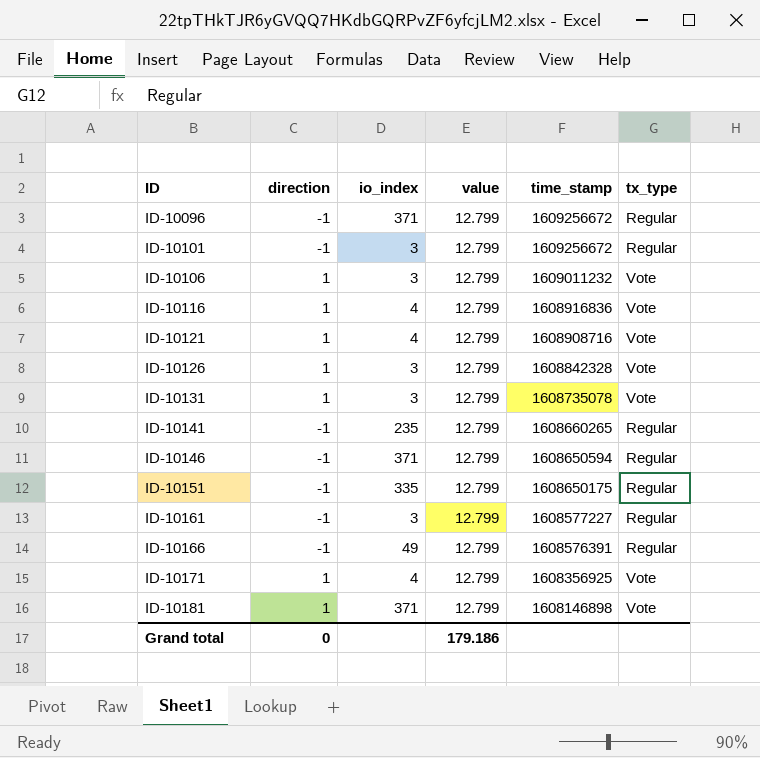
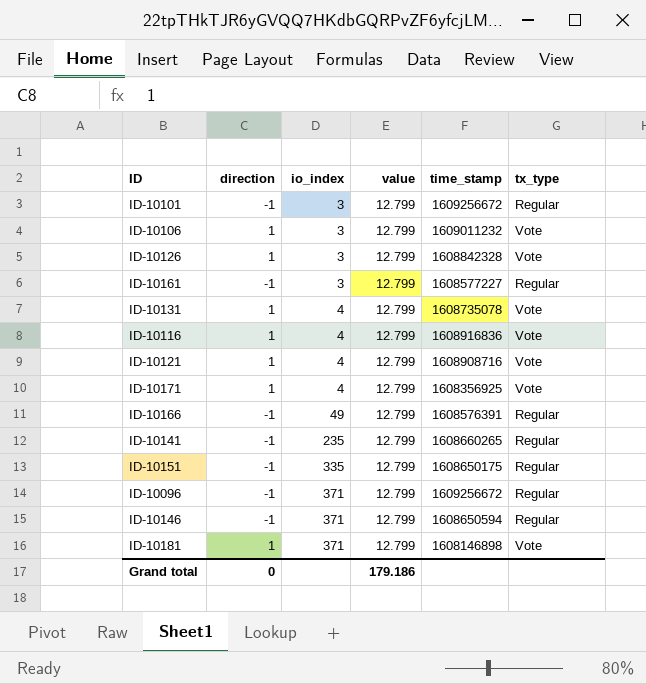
row order: ID ascending -> io_index ascending
ID-10131 | io_index: 3 -> 4

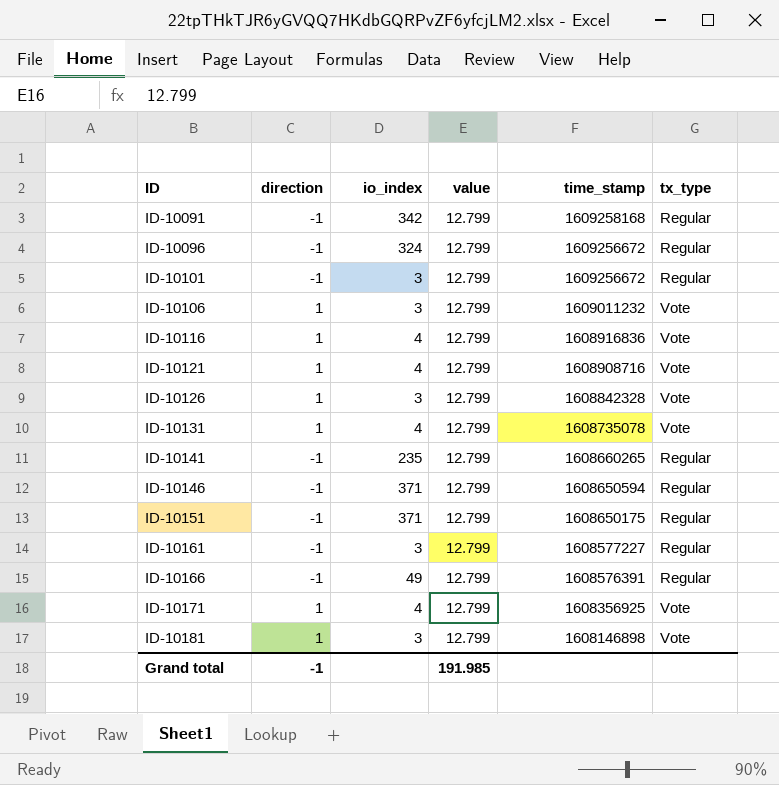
row order: io_index ascending -> ID ascending
row ID-10091: none -> -1 | 342 | 12.799 | 1609258168 | Regular
ID-10096 | io_index: 371 -> 324
ID-10151 | io_index: 335 -> 371
ID-10181 | io_index: 371 -> 3
Grand total | direction: 0 -> -1
Grand total | value: 179.186 -> 191.985

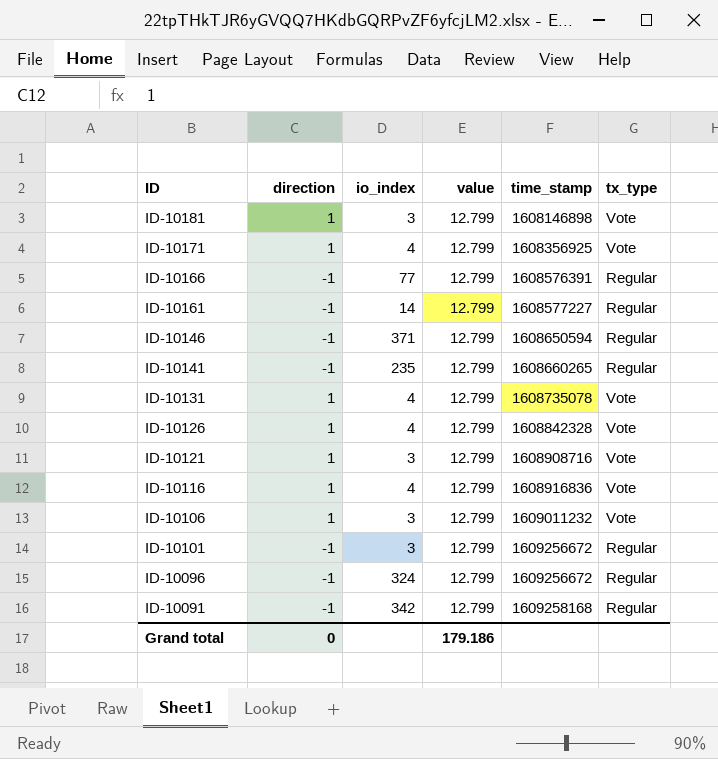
row order: ID ascending -> ID descending
row ID-10151: -1 | 371 | 12.799 | 1608650175 | Regular -> none
ID-10166 | io_index: 49 -> 77
ID-10161 | io_index: 3 -> 14
ID-10126 | io_index: 3 -> 4
ID-10121 | io_index: 4 -> 3
Grand total | direction: -1 -> 0
Grand total | value: 191.985 -> 179.186

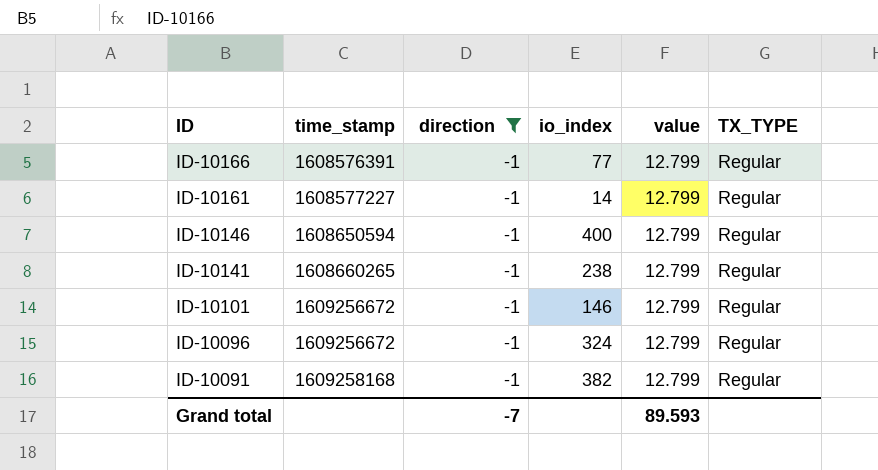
filter: none -> direction = -1
column time_stamp | position: 5 -> 2
column name: tx_type -> TX_TYPE
ID-10146 | io_index: 371 -> 400
ID-10141 | io_index: 235 -> 238
ID-10101 | io_index: 3 -> 146
ID-10091 | io_index: 342 -> 382
Grand total | direction: 0 -> -7
Grand total | value: 179.186 -> 89.593

